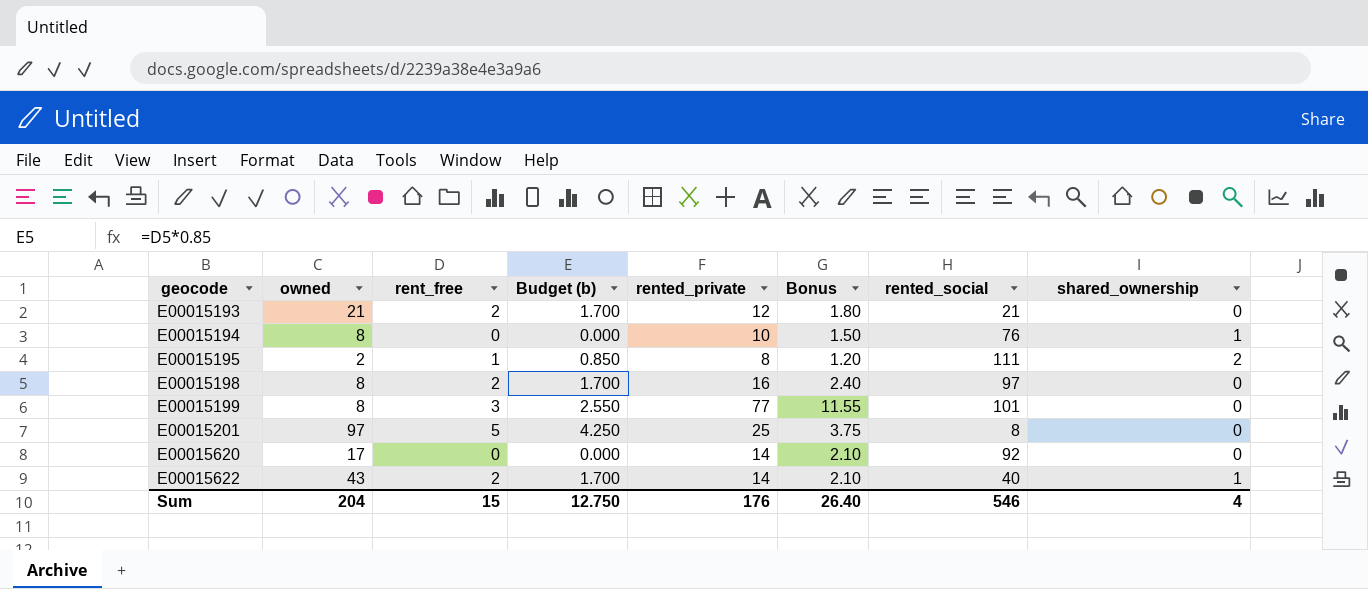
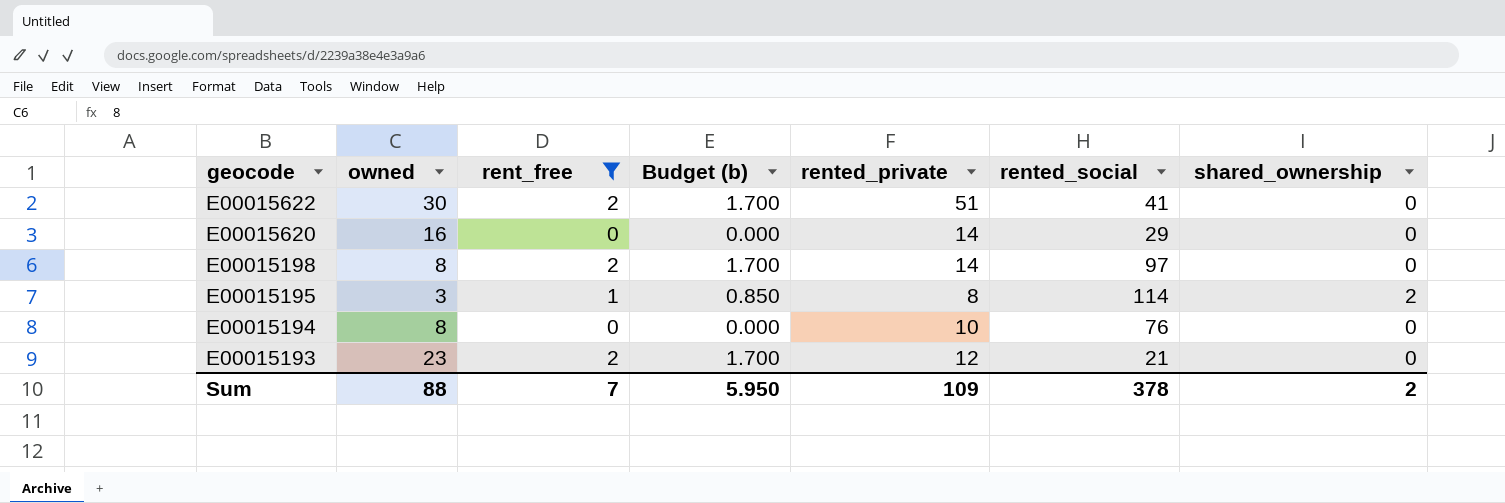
filter: none -> rent_free <= 2
row order: geocode ascending -> geocode descending
column Bonus | formula: [rented_private] * 0.15 -> none
E00015622 | owned: 43 -> 30
E00015622 | rented_private: 14 -> 51
E00015622 | rented_social: 40 -> 41
E00015622 | shared_ownership: 1 -> 0
E00015620 | owned: 17 -> 16
E00015620 | rented_social: 92 -> 29
E00015198 | rented_private: 16 -> 14
E00015195 | owned: 2 -> 3
E00015195 | rented_social: 111 -> 114
E00015194 | shared_ownership: 1 -> 0
E00015193 | owned: 21 -> 23
Sum | owned: 204 -> 88
Sum | rent_free: 15 -> 7
Sum | Budget (b): 12.750 -> 5.950
Sum | rented_private: 176 -> 109
Sum | rented_social: 546 -> 378
Sum | shared_ownership: 4 -> 2

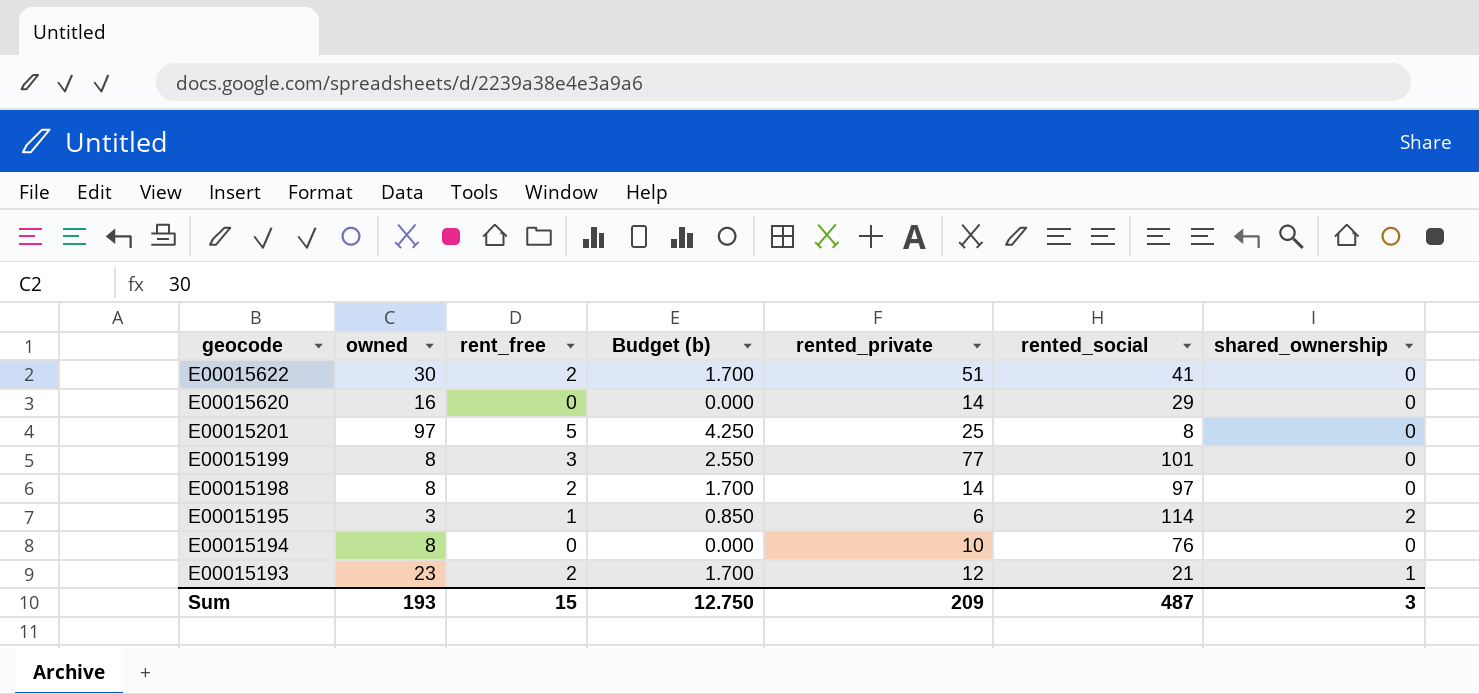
filter: rent_free <= 2 -> none
E00015195 | rented_private: 8 -> 6
E00015193 | shared_ownership: 0 -> 1
Sum | owned: 88 -> 193
Sum | rent_free: 7 -> 15
Sum | Budget (b): 5.950 -> 12.750
Sum | rented_private: 109 -> 209
Sum | rented_social: 378 -> 487
Sum | shared_ownership: 2 -> 3

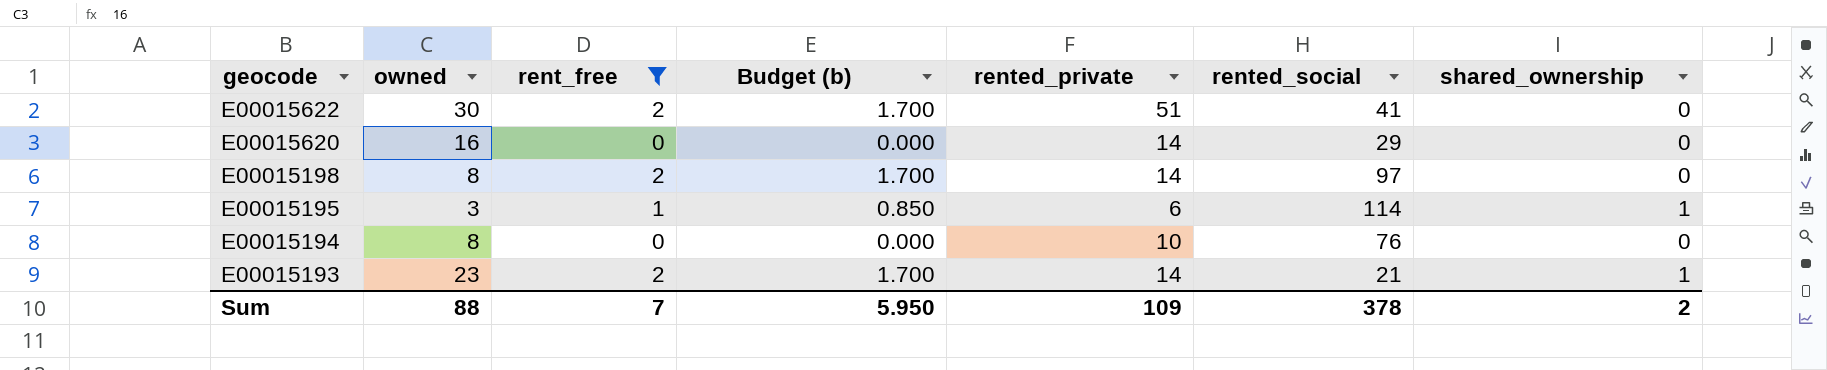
filter: none -> rent_free <= 2
E00015195 | shared_ownership: 2 -> 1
E00015193 | rented_private: 12 -> 14
Sum | owned: 193 -> 88
Sum | rent_free: 15 -> 7
Sum | Budget (b): 12.750 -> 5.950
Sum | rented_private: 209 -> 109
Sum | rented_social: 487 -> 378
Sum | shared_ownership: 3 -> 2

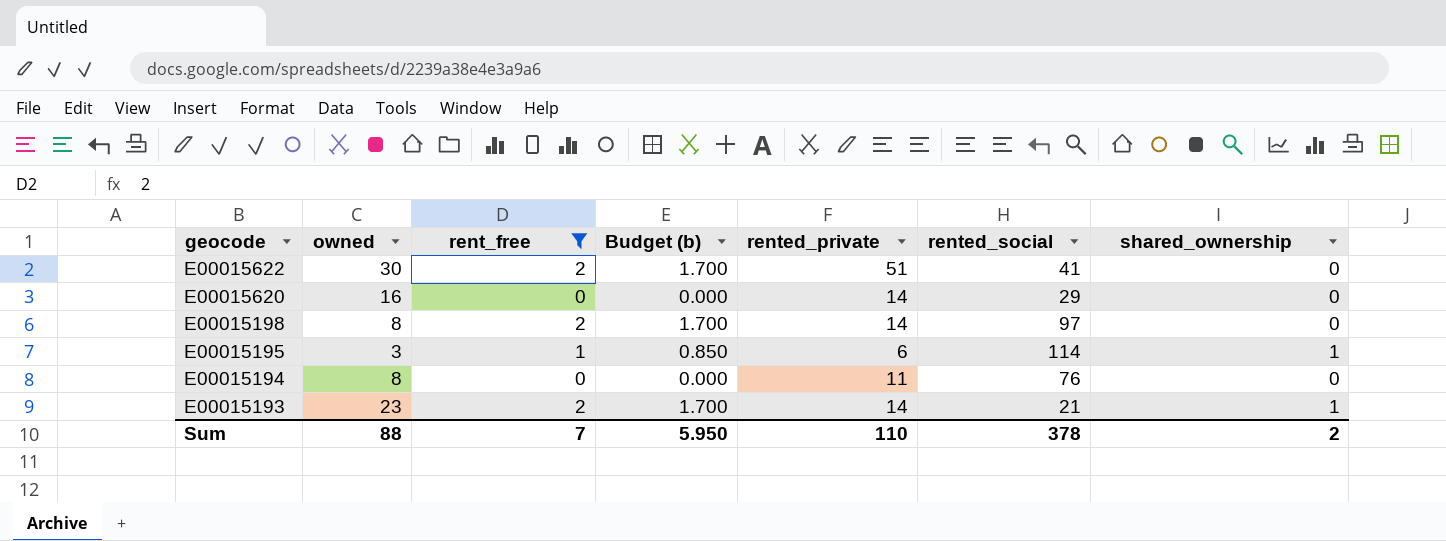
E00015194 | rented_private: 10 -> 11
Sum | rented_private: 109 -> 110

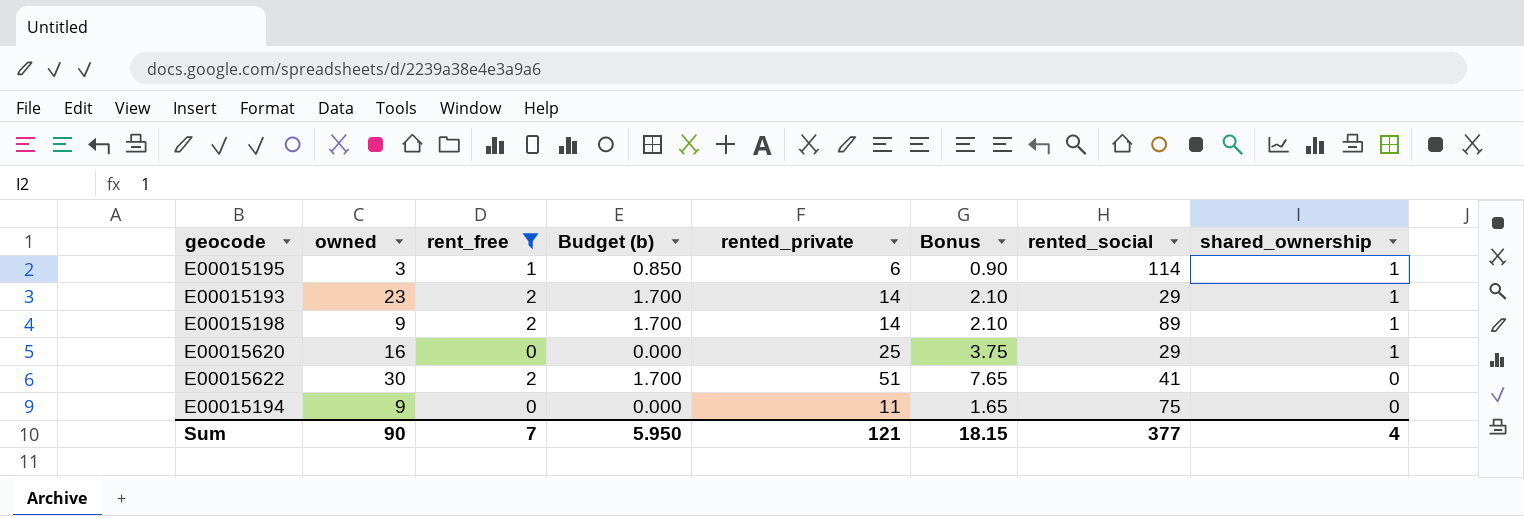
row order: geocode descending -> shared_ownership descending
column Bonus | formula: none -> [rented_private] * 0.15
E00015193 | rented_social: 21 -> 29
E00015198 | owned: 8 -> 9
E00015198 | rented_social: 97 -> 89
E00015198 | shared_ownership: 0 -> 1
E00015620 | rented_private: 14 -> 25
E00015620 | shared_ownership: 0 -> 1
E00015194 | owned: 8 -> 9
E00015194 | rented_social: 76 -> 75
Sum | owned: 88 -> 90
Sum | rented_private: 110 -> 121
Sum | rented_social: 378 -> 377
Sum | shared_ownership: 2 -> 4

